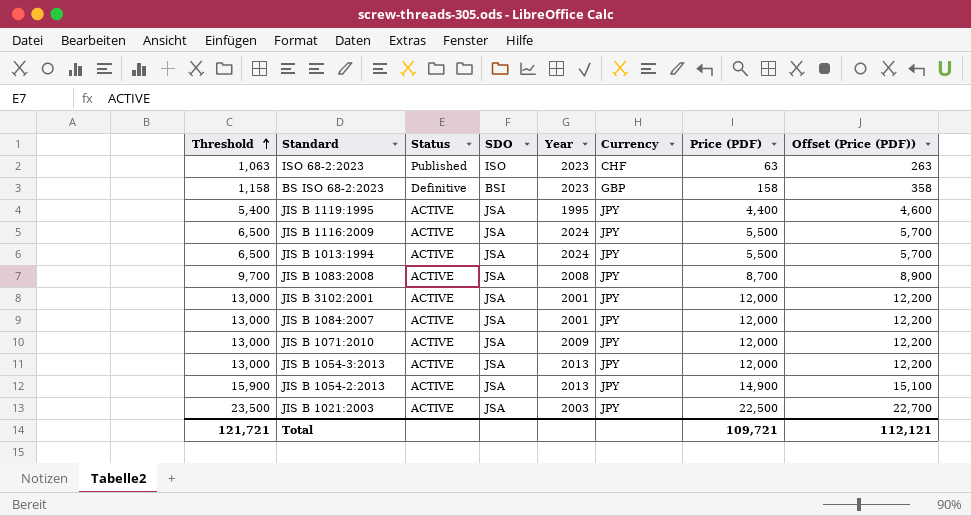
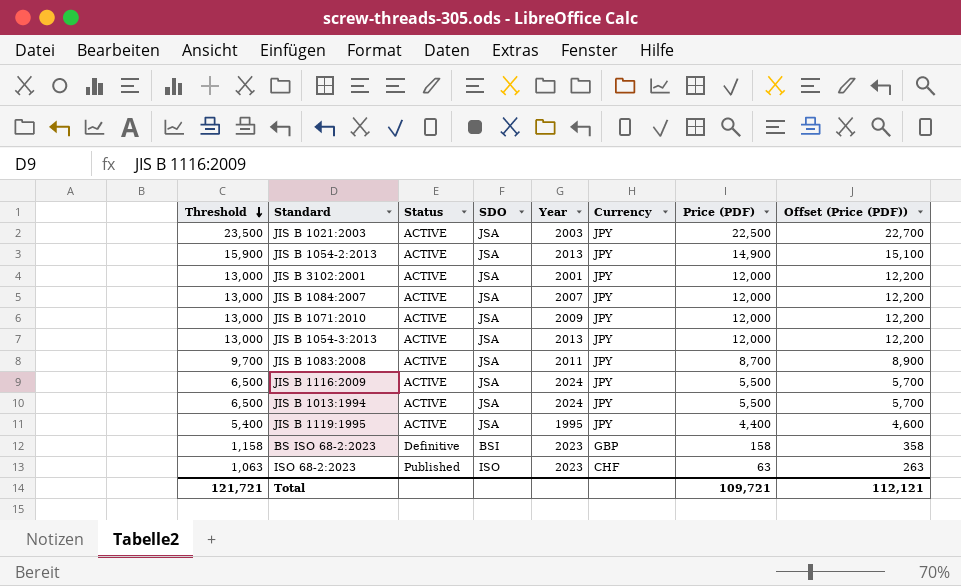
row order: Threshold ascending -> Threshold descending
JIS B 1084:2007 | Year: 2001 -> 2007
JIS B 1083:2008 | Year: 2008 -> 2011

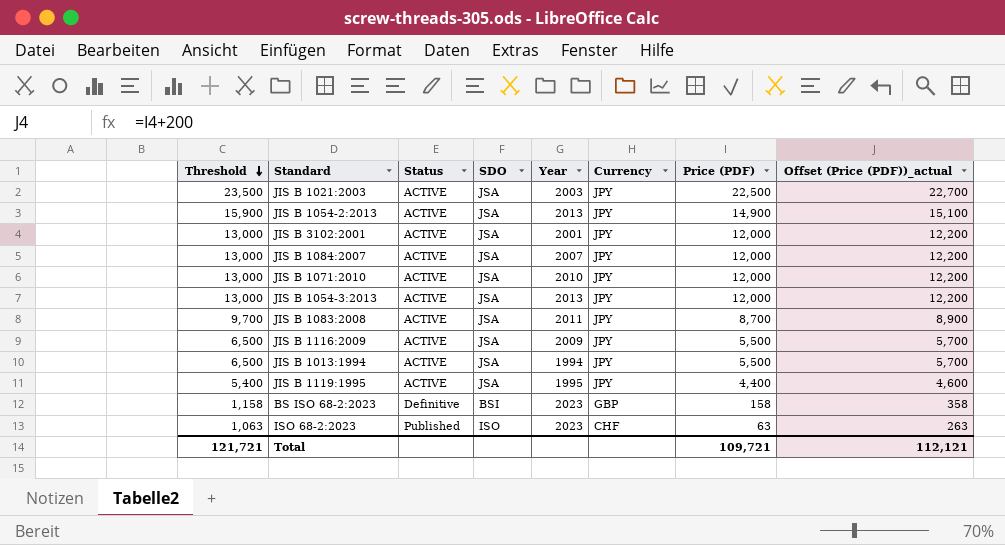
column name: Offset (Price (PDF)) -> Offset (Price (PDF))_actual
JIS B 1071:2010 | Year: 2009 -> 2010
JIS B 1116:2009 | Year: 2024 -> 2009
JIS B 1013:1994 | Year: 2024 -> 1994

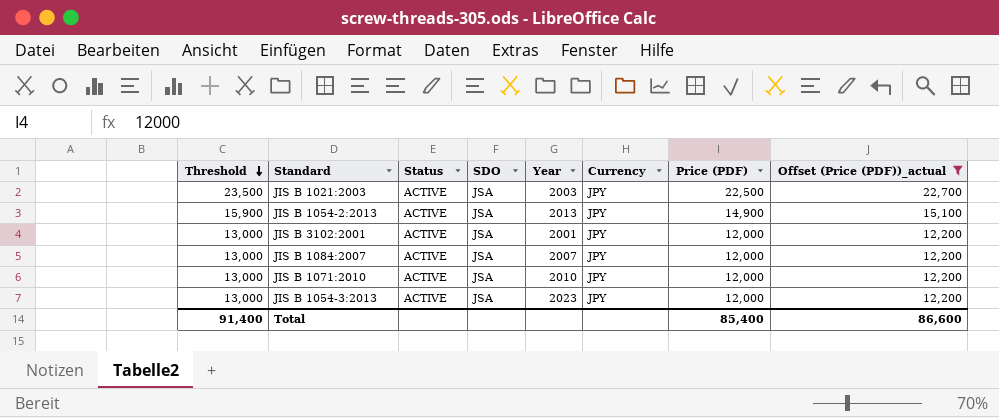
filter: none -> Offset (Price (PDF))_actual >= 12,200
JIS B 1054-3:2013 | Year: 2013 -> 2023
Total | Threshold: 121,721 -> 91,400
Total | Price (PDF): 109,721 -> 85,400
Total | Offset (Price (PDF))_actual: 112,121 -> 86,600

